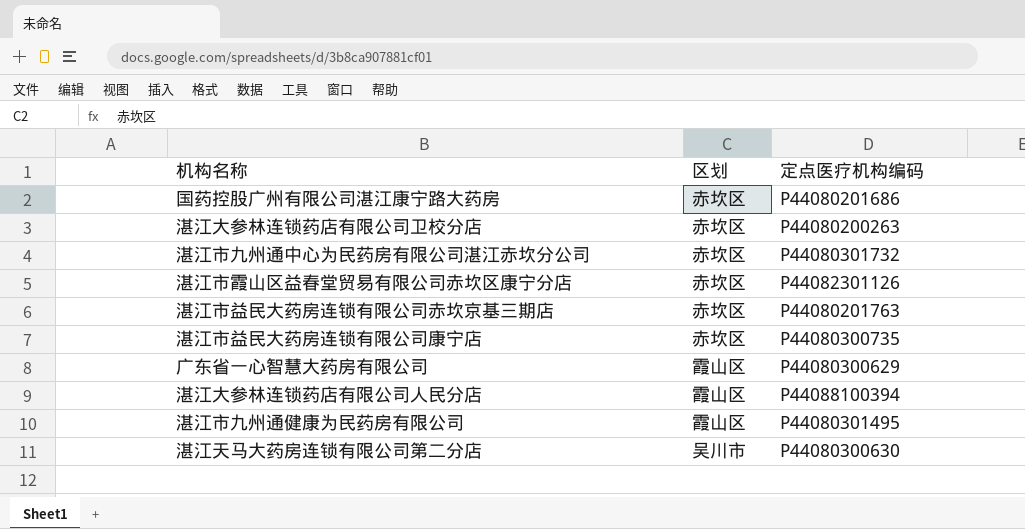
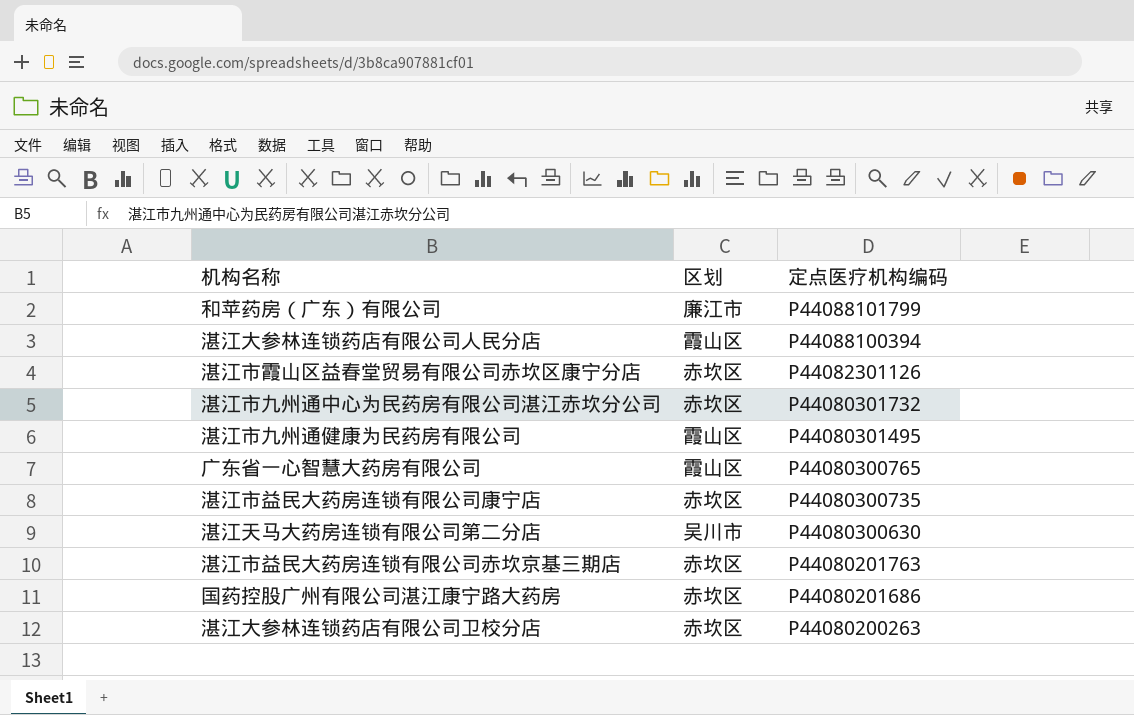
row order: none -> 定点医疗机构编码 descending
row 和苹药房（广东）有限公司: none -> 廉江市 | P44088101799
广东省一心智慧大药房有限公司 | 定点医疗机构编码: P44080300629 -> P44080300765

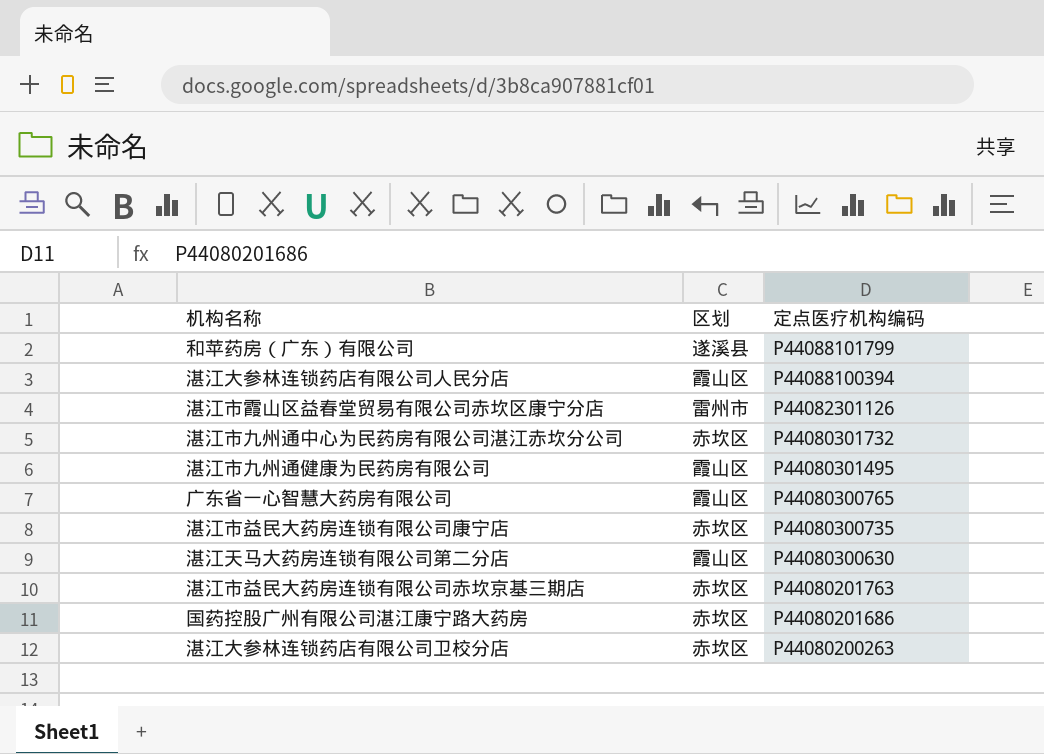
和苹药房（广东）有限公司 | 区划: 廉江市 -> 遂溪县
湛江市霞山区益春堂贸易有限公司赤坎区康宁分店 | 区划: 赤坎区 -> 雷州市
湛江天马大药房连锁有限公司第二分店 | 区划: 吴川市 -> 霞山区

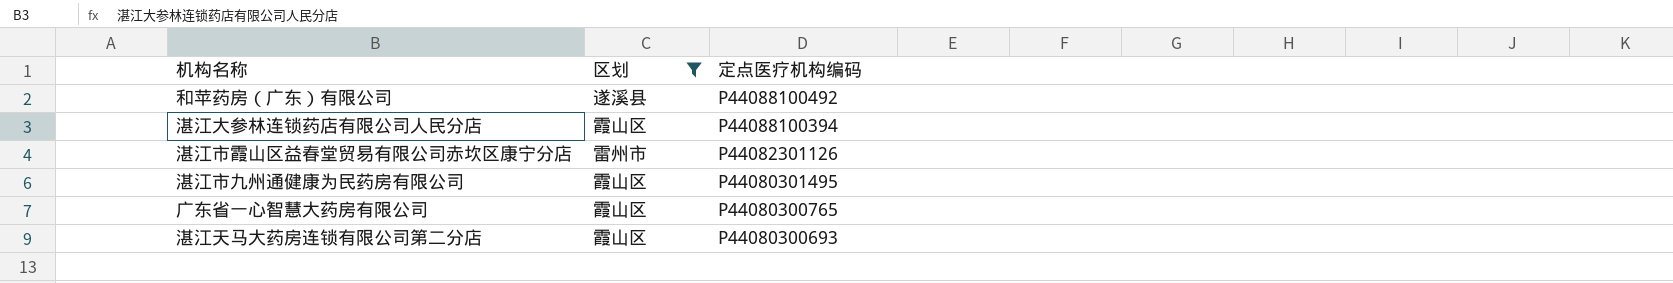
filter: none -> 区划 != 赤坎区
和苹药房（广东）有限公司 | 定点医疗机构编码: P44088101799 -> P44088100492
湛江天马大药房连锁有限公司第二分店 | 定点医疗机构编码: P44080300630 -> P44080300693

